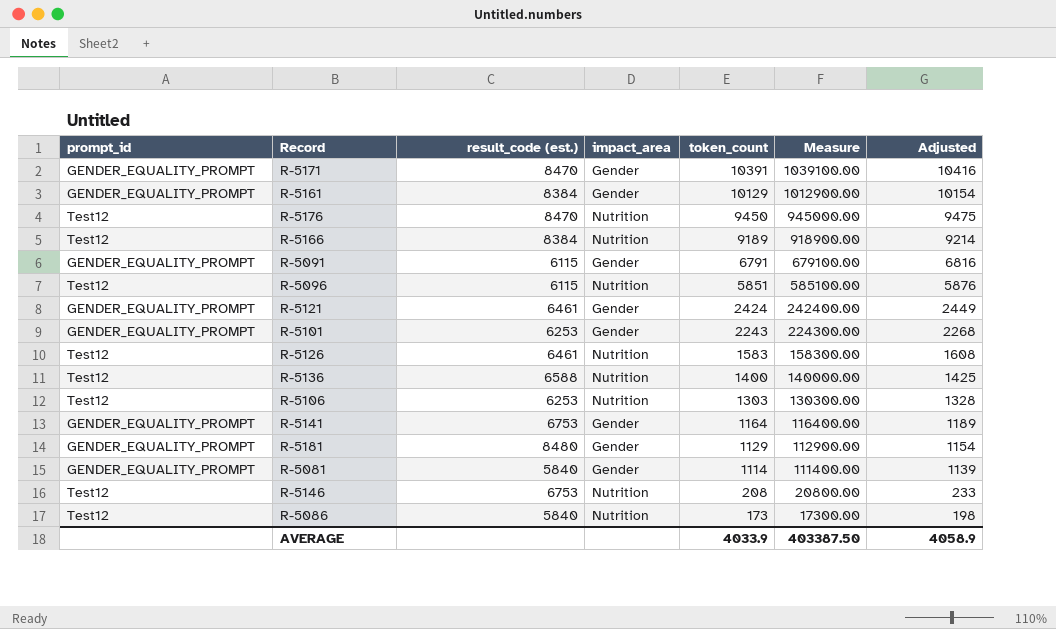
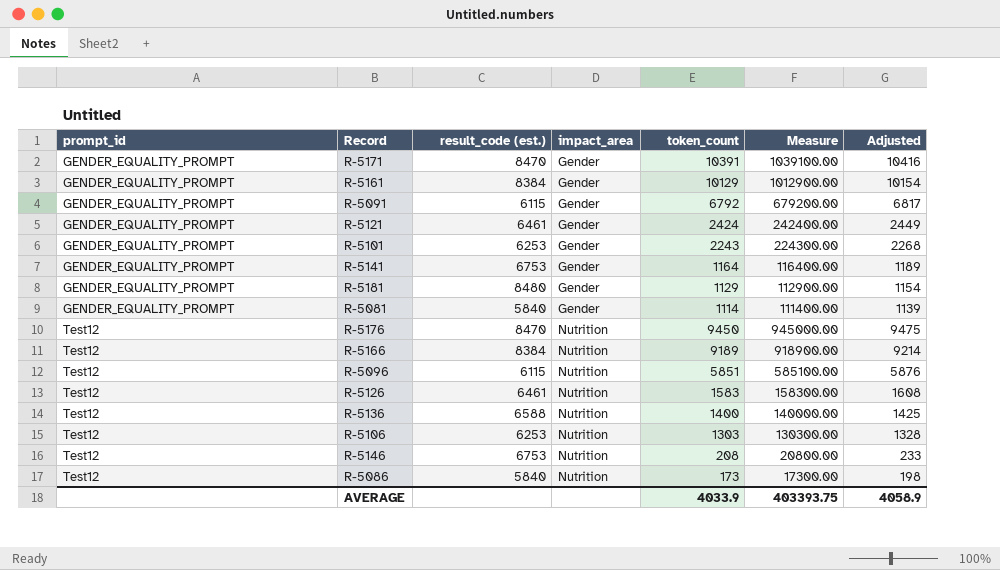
row order: token_count descending -> prompt_id ascending
R-5091 | token_count: 6791 -> 6792
R-5091 | Measure: 679100.00 -> 679200.00
R-5091 | Adjusted: 6816 -> 6817
AVERAGE | Measure: 403387.50 -> 403393.75

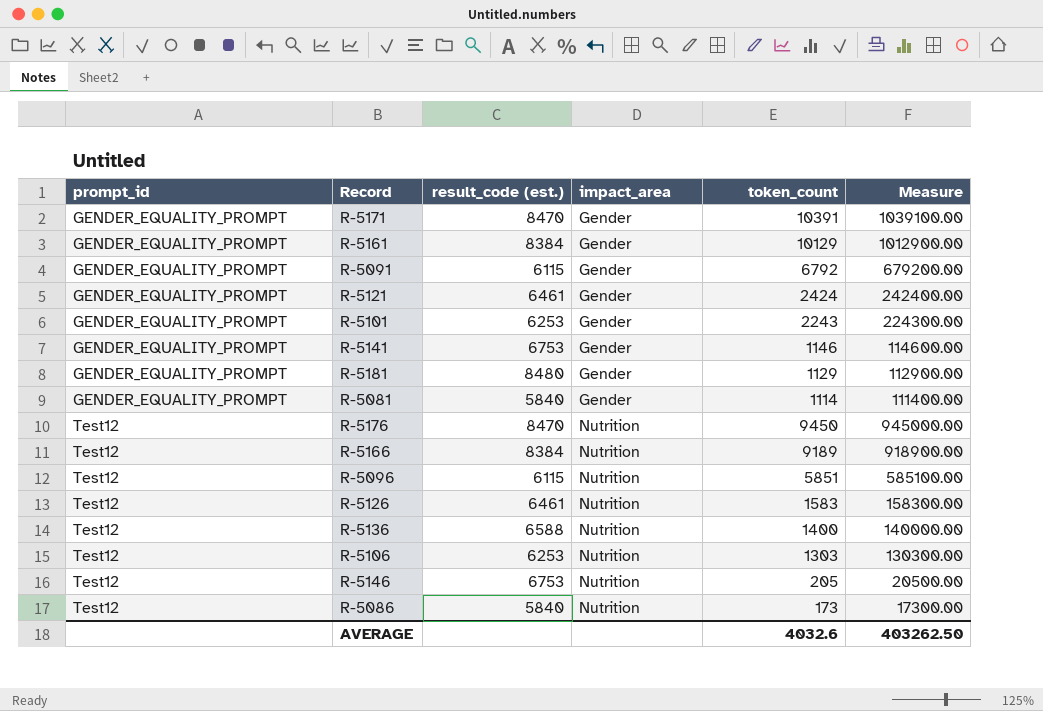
column Adjusted | formula: [token_count] + 25 -> none
R-5141 | token_count: 1164 -> 1146
R-5141 | Measure: 116400.00 -> 114600.00
R-5146 | token_count: 208 -> 205
R-5146 | Measure: 20800.00 -> 20500.00
AVERAGE | token_count: 4033.9 -> 4032.6
AVERAGE | Measure: 403393.75 -> 403262.50

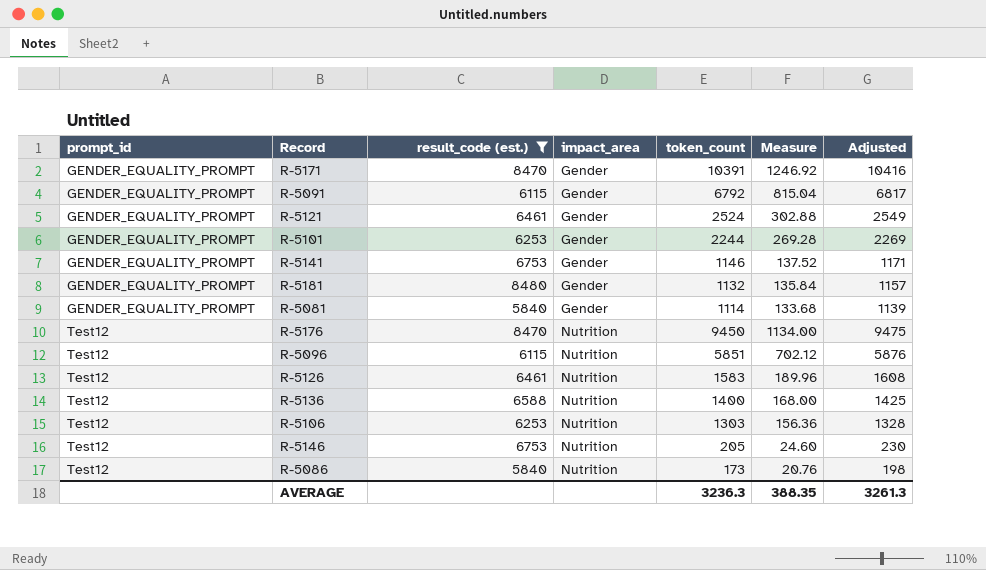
filter: none -> result_code (est.) != 8384
column Measure | formula: [token_count] * 100 -> [token_count] * 0.12
column Adjusted | formula: none -> [token_count] + 25
R-5121 | token_count: 2424 -> 2524
R-5101 | token_count: 2243 -> 2244
R-5181 | token_count: 1129 -> 1132
AVERAGE | token_count: 4032.6 -> 3236.3
AVERAGE | Measure: 403262.50 -> 388.35

